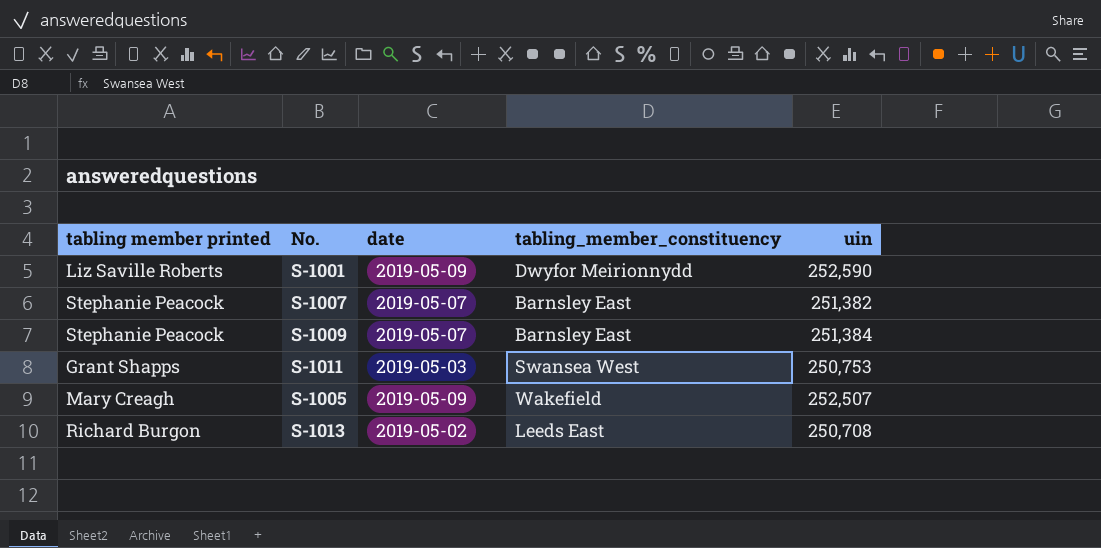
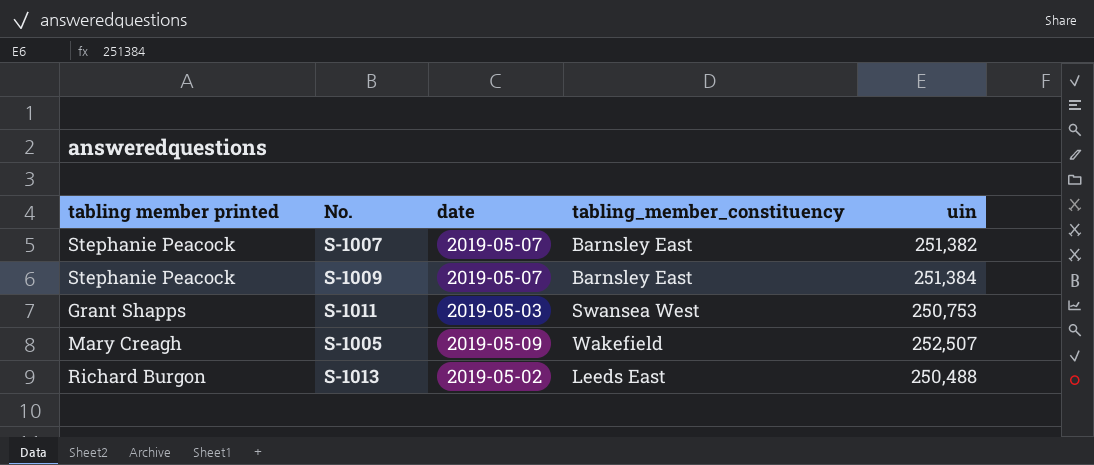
row S-1001: Liz Saville Roberts | 2019-05-09 | Dwyfor Meirionnydd | 252,590 -> none
S-1013 | uin: 250,708 -> 250,488

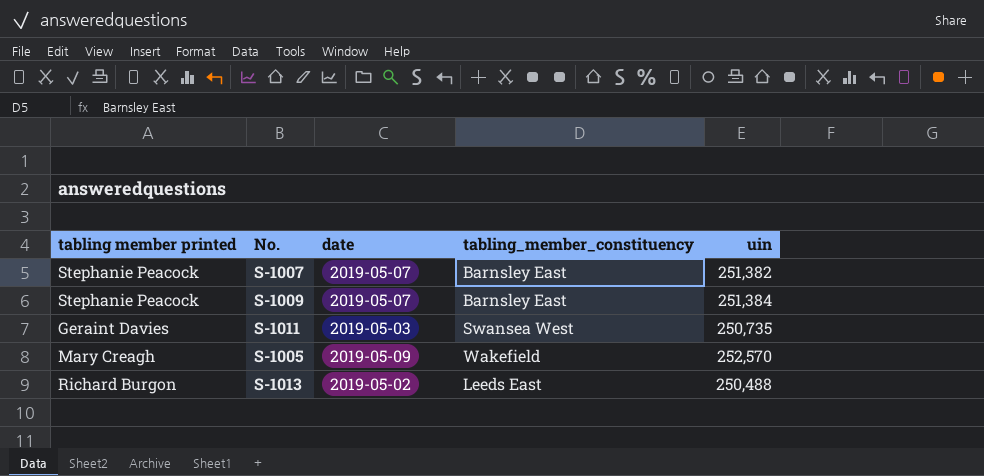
S-1011 | tabling member printed: Grant Shapps -> Geraint Davies
S-1011 | uin: 250,753 -> 250,735
S-1005 | uin: 252,507 -> 252,570

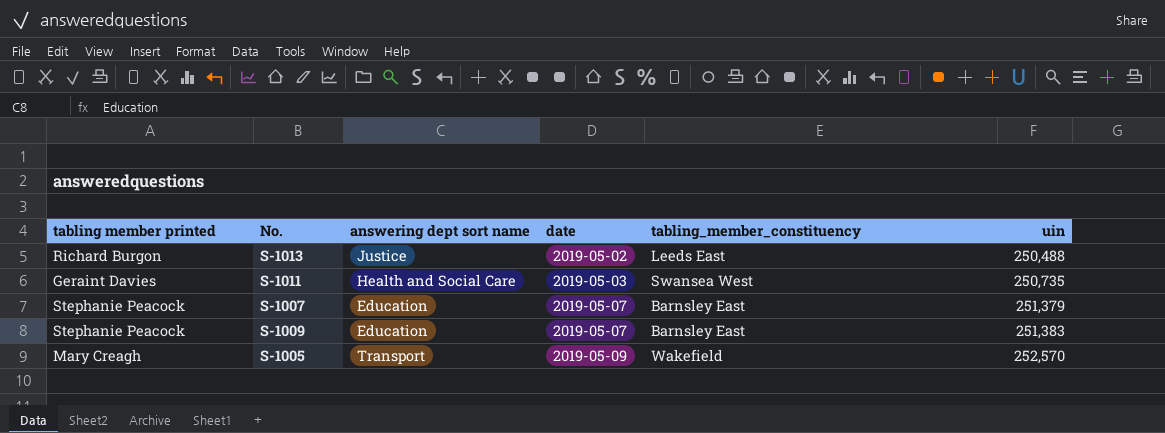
row order: none -> date ascending
column answering dept sort name | position: none -> 3
S-1007 | uin: 251,382 -> 251,379
S-1009 | uin: 251,384 -> 251,383

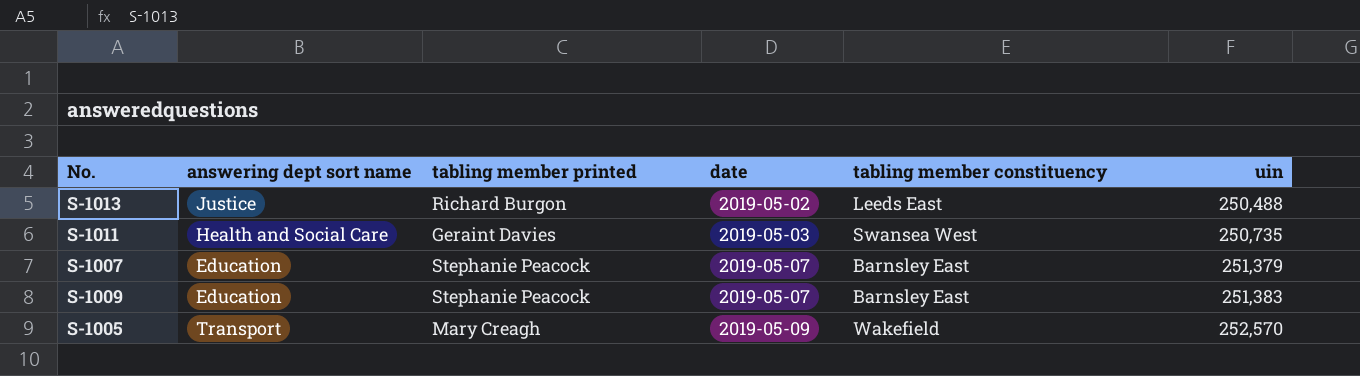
column tabling member printed | position: 1 -> 3
column name: tabling_member_constituency -> tabling member constituency

